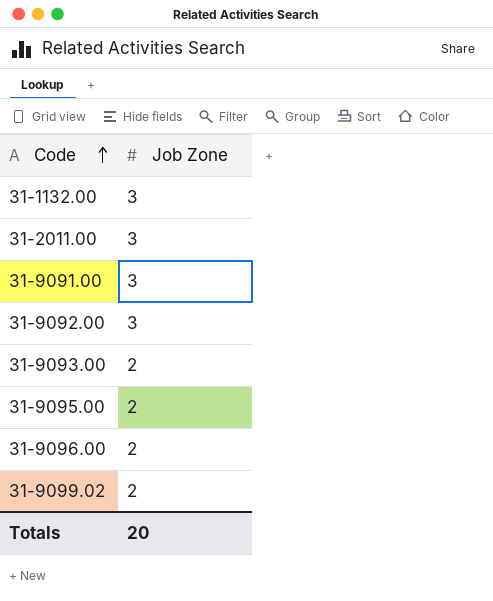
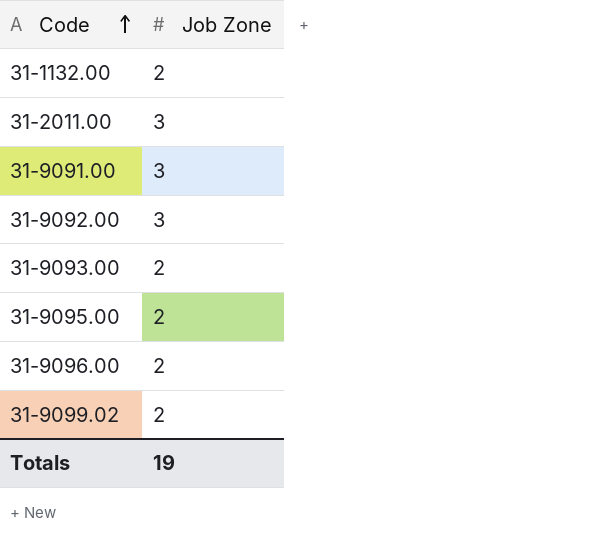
31-1132.00 | Job Zone: 3 -> 2
Totals | Job Zone: 20 -> 19

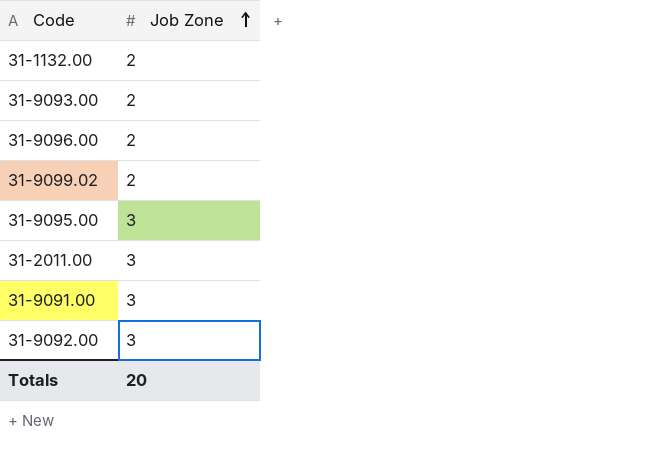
row order: Code ascending -> Job Zone ascending
31-9095.00 | Job Zone: 2 -> 3
Totals | Job Zone: 19 -> 20

